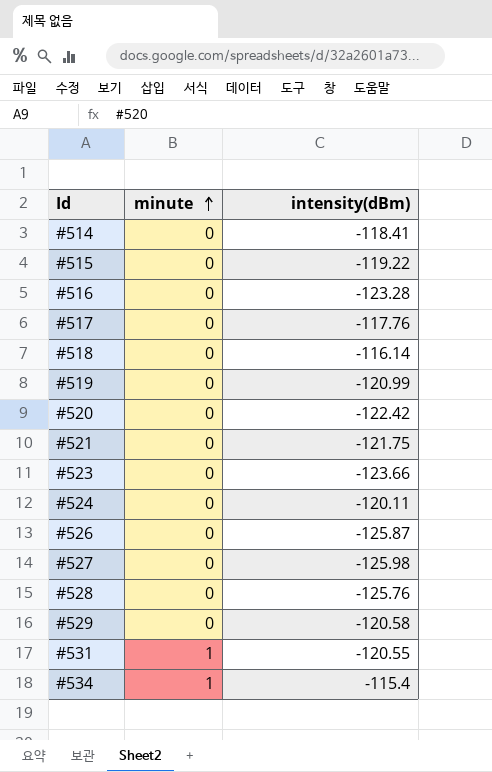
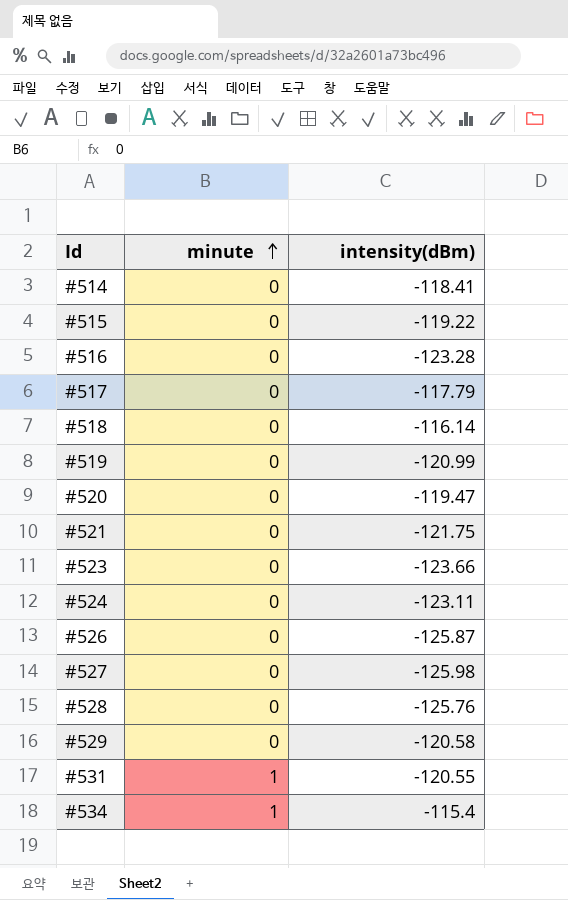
#517 | intensity(dBm): -117.76 -> -117.79
#520 | intensity(dBm): -122.42 -> -119.47
#524 | intensity(dBm): -120.11 -> -123.11

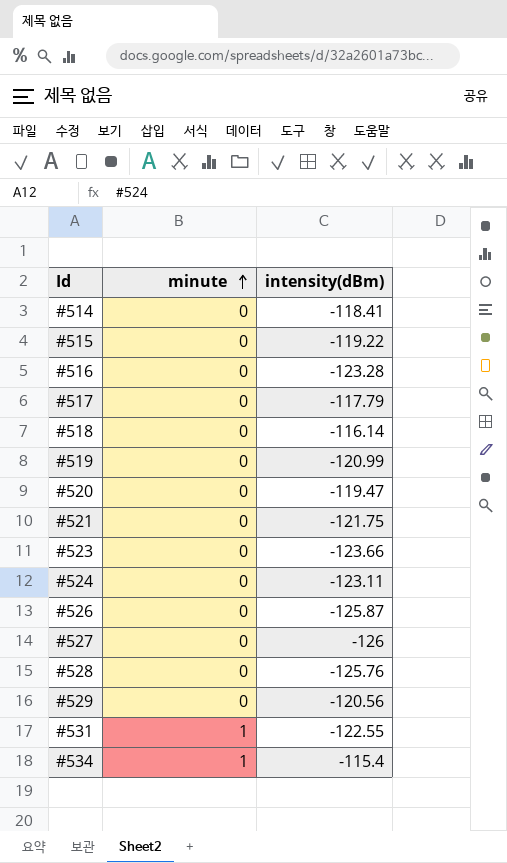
#527 | intensity(dBm): -125.98 -> -126
#529 | intensity(dBm): -120.58 -> -120.56
#531 | intensity(dBm): -120.55 -> -122.55

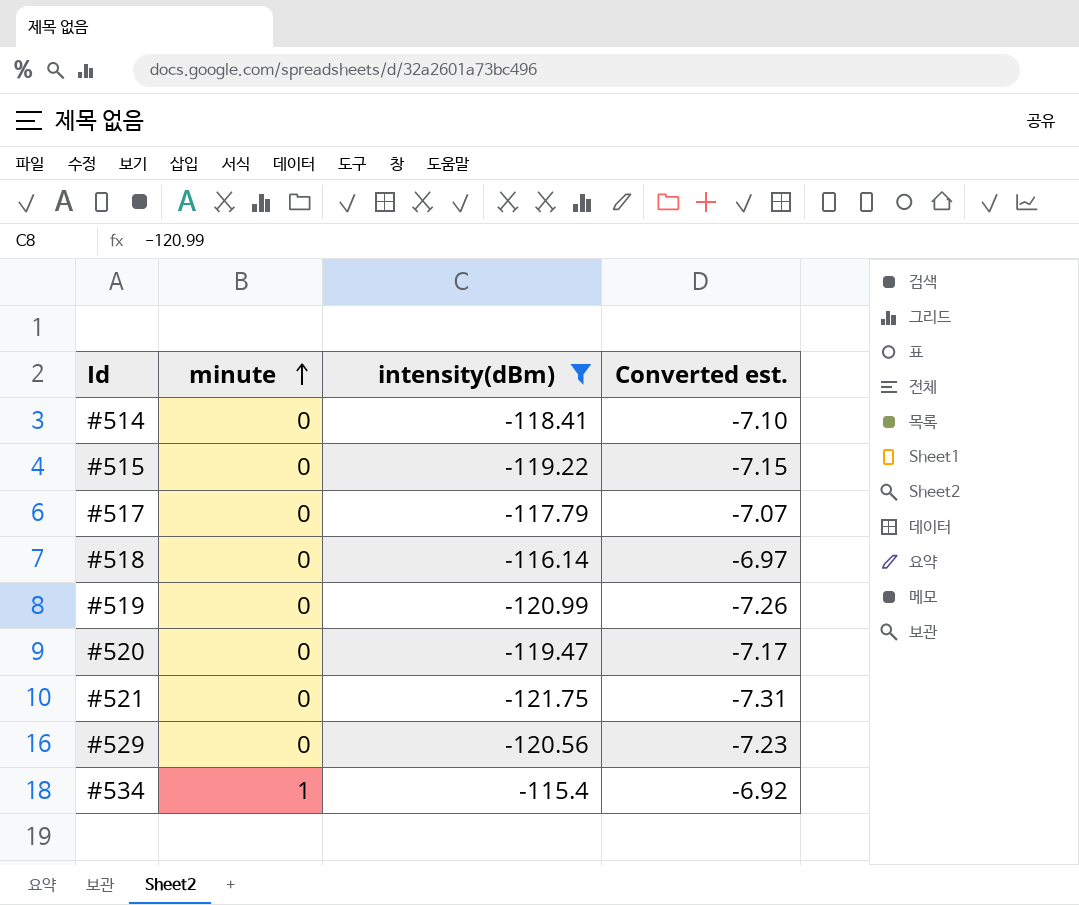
filter: none -> intensity(dBm) >= -121.75
column Converted est. | formula: none -> [intensity(dBm)] * 0.06

